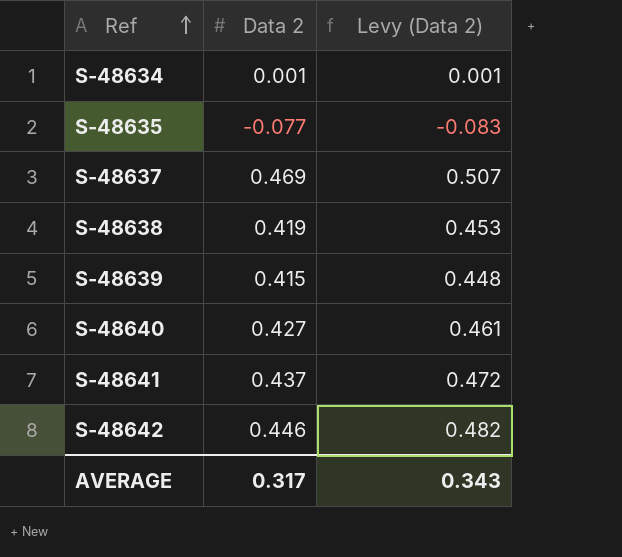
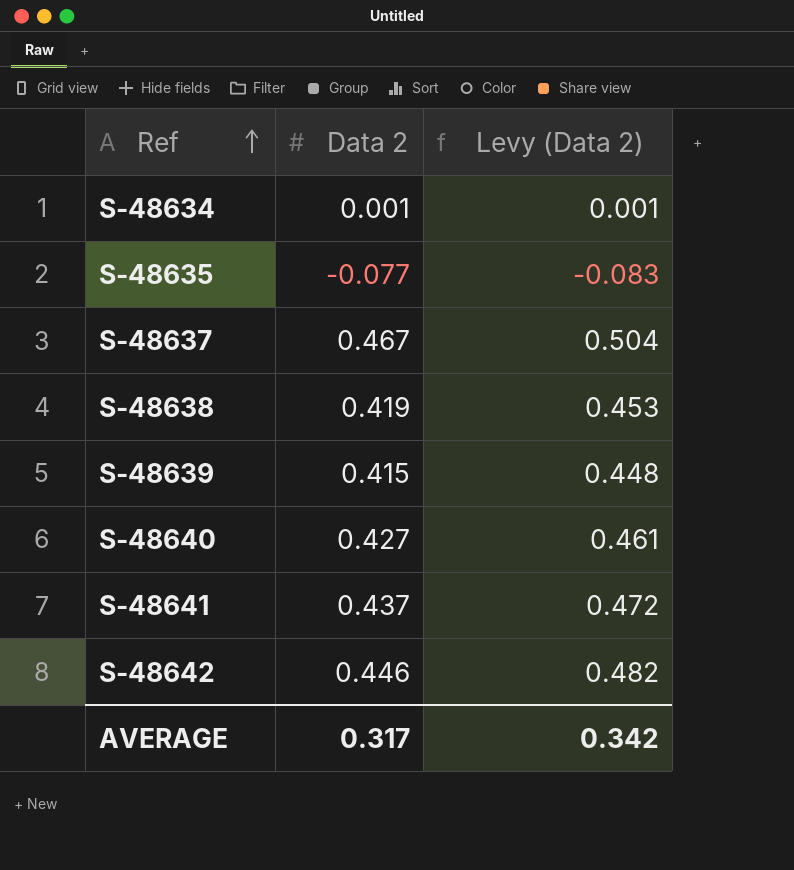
S-48637 | Data 2: 0.469 -> 0.467
S-48637 | Levy (Data 2): 0.507 -> 0.504
AVERAGE | Levy (Data 2): 0.343 -> 0.342

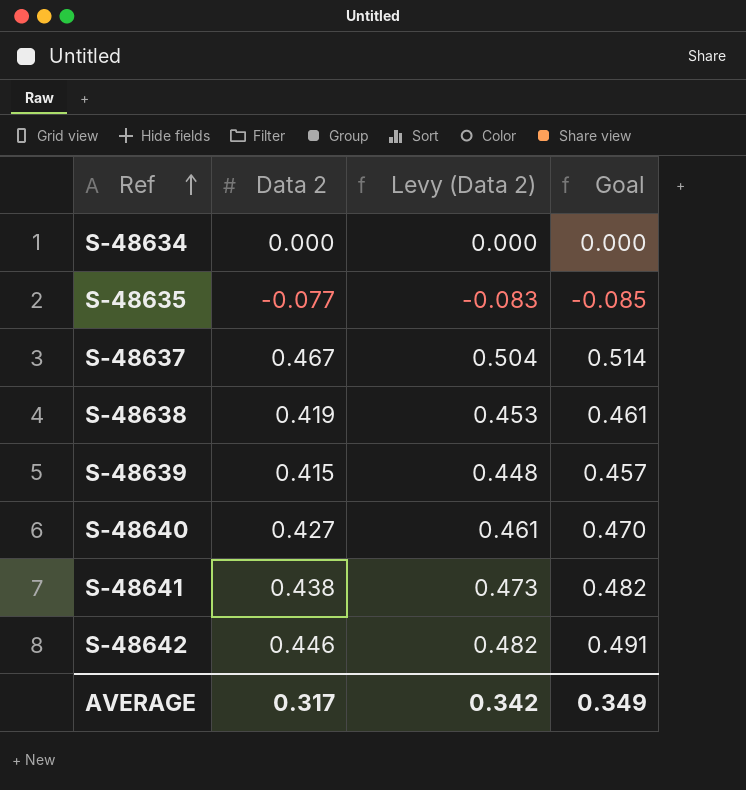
column Goal | formula: none -> [Data 2] * 1.1
S-48634 | Data 2: 0.001 -> 0.000
S-48634 | Levy (Data 2): 0.001 -> 0.000
S-48641 | Data 2: 0.437 -> 0.438
S-48641 | Levy (Data 2): 0.472 -> 0.473

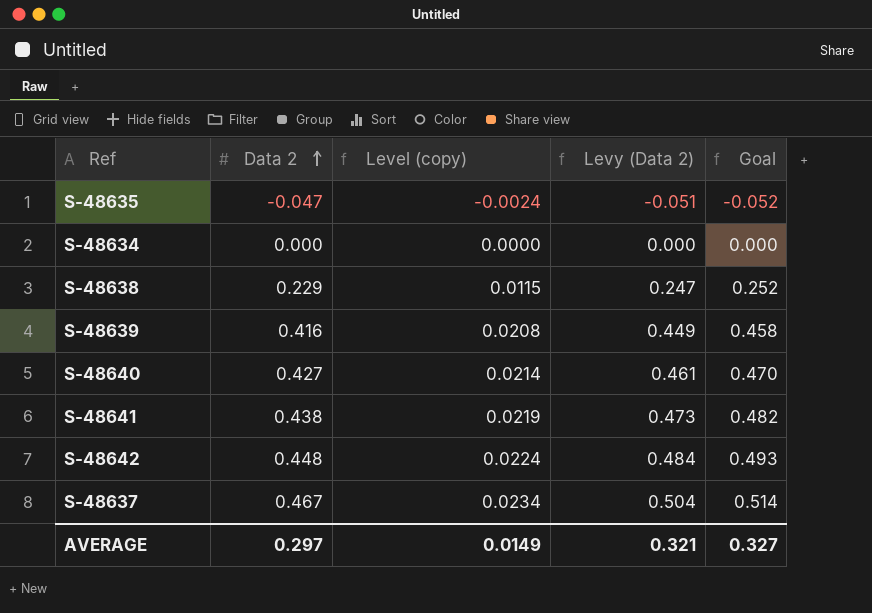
row order: Ref ascending -> Data 2 ascending
column Level (copy) | formula: none -> [Data 2] * 0.05
S-48635 | Data 2: -0.077 -> -0.047
S-48635 | Levy (Data 2): -0.083 -> -0.051
S-48635 | Goal: -0.085 -> -0.052
S-48638 | Data 2: 0.419 -> 0.229
S-48638 | Levy (Data 2): 0.453 -> 0.247
S-48638 | Goal: 0.461 -> 0.252
S-48639 | Data 2: 0.415 -> 0.416
S-48639 | Levy (Data 2): 0.448 -> 0.449
S-48639 | Goal: 0.457 -> 0.458
S-48642 | Data 2: 0.446 -> 0.448
S-48642 | Levy (Data 2): 0.482 -> 0.484
S-48642 | Goal: 0.491 -> 0.493
AVERAGE | Data 2: 0.317 -> 0.297
AVERAGE | Levy (Data 2): 0.342 -> 0.321
AVERAGE | Goal: 0.349 -> 0.327

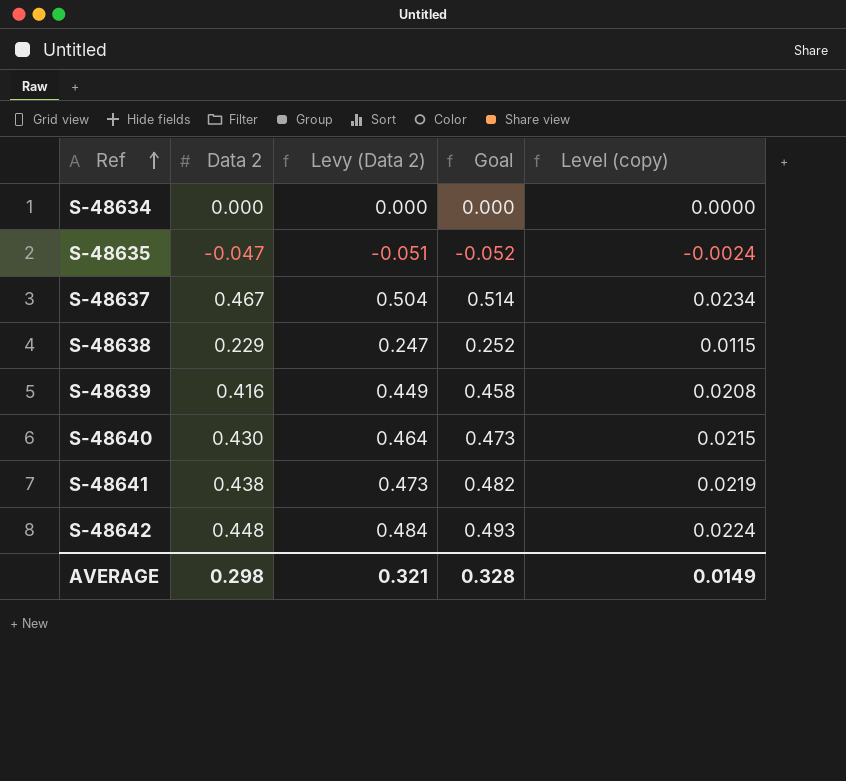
row order: Data 2 ascending -> Ref ascending
column Level (copy) | position: 3 -> 5
S-48640 | Data 2: 0.427 -> 0.430
S-48640 | Levy (Data 2): 0.461 -> 0.464
S-48640 | Goal: 0.470 -> 0.473
S-48640 | Level (copy): 0.0214 -> 0.0215
AVERAGE | Data 2: 0.297 -> 0.298
AVERAGE | Goal: 0.327 -> 0.328

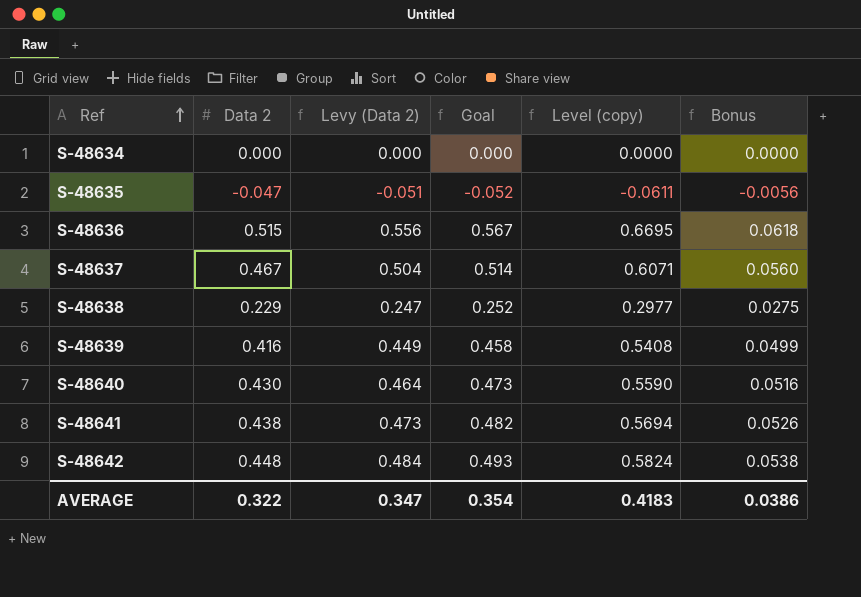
column Level (copy) | formula: [Data 2] * 0.05 -> [Data 2] * 1.3
column Bonus | formula: none -> [Data 2] * 0.12
row S-48636: none -> 0.515 | 0.556 | 0.567 | 0.6695 | 0.0618
AVERAGE | Data 2: 0.298 -> 0.322
AVERAGE | Levy (Data 2): 0.321 -> 0.347
AVERAGE | Goal: 0.328 -> 0.354
AVERAGE | Level (copy): 0.0149 -> 0.4183

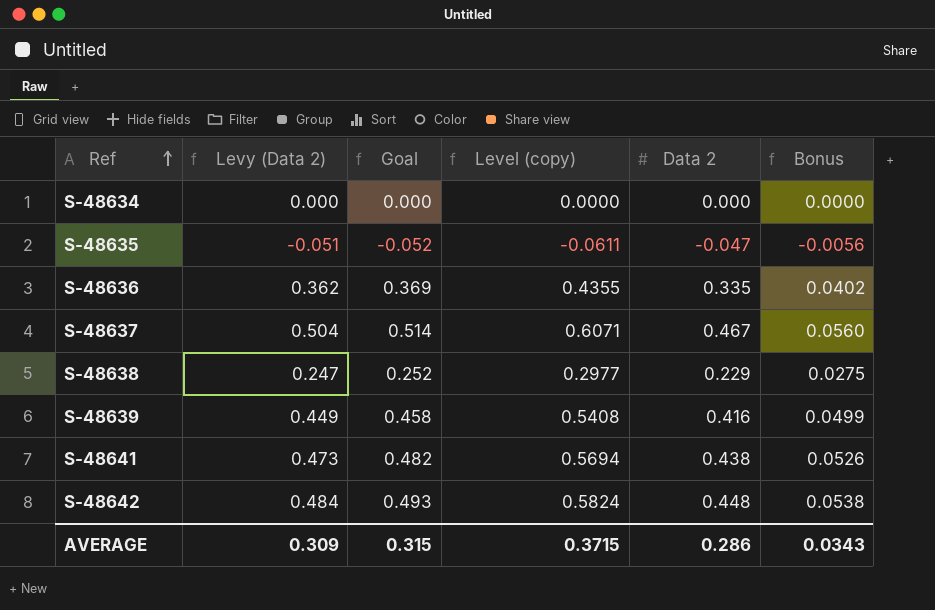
column Data 2 | position: 2 -> 5
row S-48640: 0.430 | 0.464 | 0.473 | 0.5590 | 0.0516 -> none
S-48636 | Levy (Data 2): 0.556 -> 0.362
S-48636 | Goal: 0.567 -> 0.369
S-48636 | Level (copy): 0.6695 -> 0.4355
S-48636 | Data 2: 0.515 -> 0.335
S-48636 | Bonus: 0.0618 -> 0.0402
AVERAGE | Levy (Data 2): 0.347 -> 0.309
AVERAGE | Goal: 0.354 -> 0.315
AVERAGE | Level (copy): 0.4183 -> 0.3715
AVERAGE | Data 2: 0.322 -> 0.286
AVERAGE | Bonus: 0.0386 -> 0.0343

